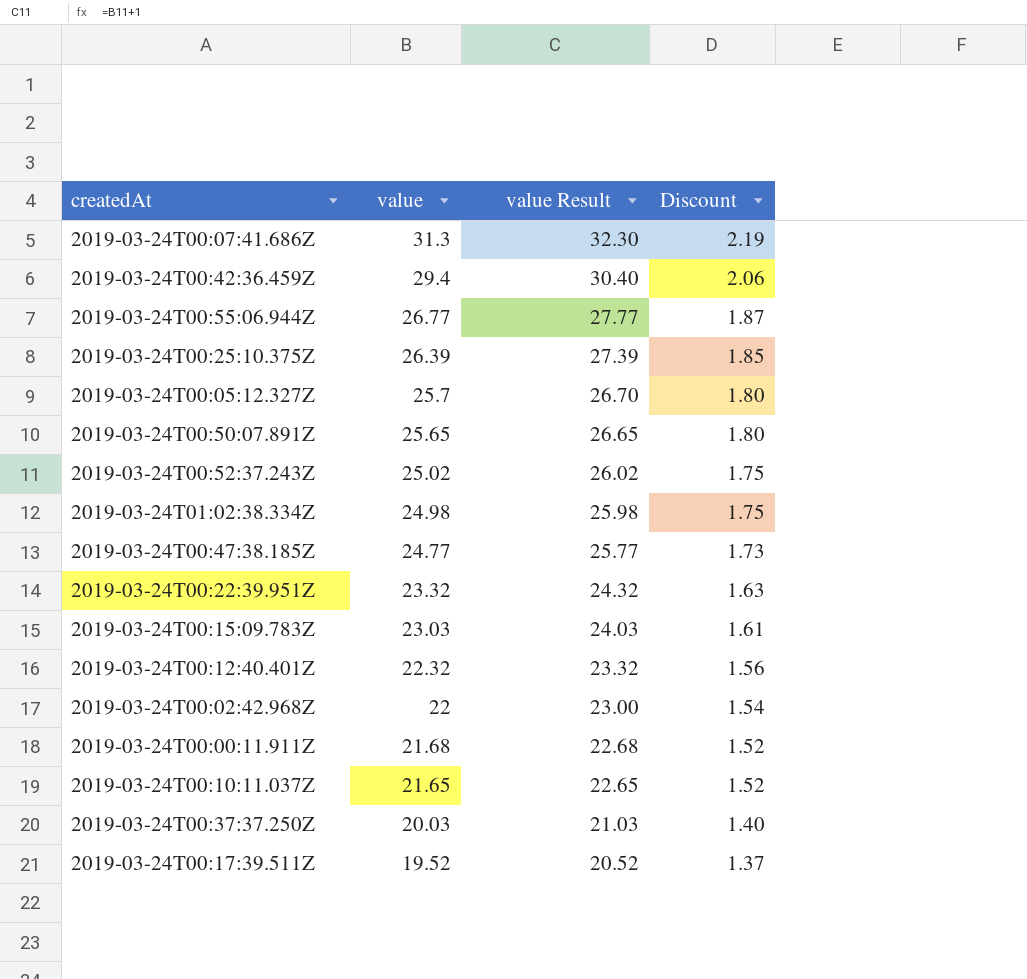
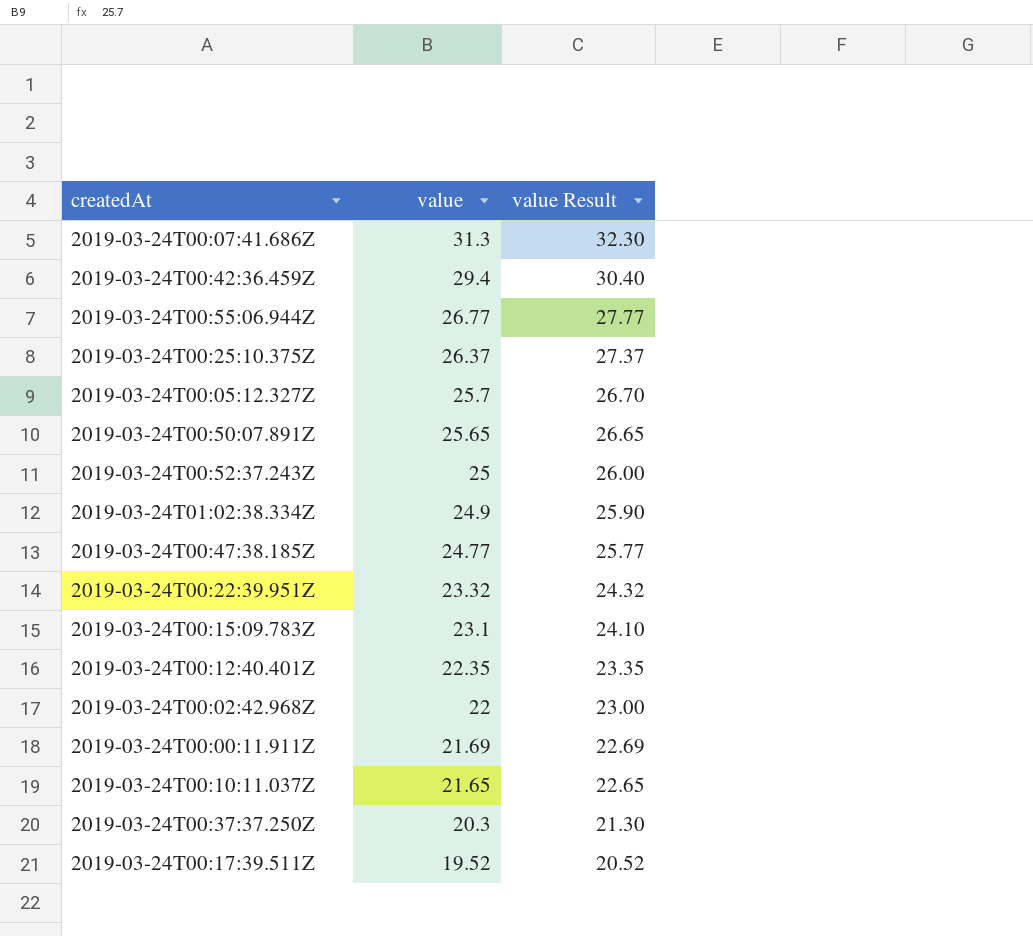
column Discount | formula: [value] * 0.07 -> none
2019-03-24T00:25:10.375Z | value: 26.39 -> 26.37
2019-03-24T00:25:10.375Z | value Result: 27.39 -> 27.37
2019-03-24T00:52:37.243Z | value: 25.02 -> 25
2019-03-24T00:52:37.243Z | value Result: 26.02 -> 26.00
2019-03-24T01:02:38.334Z | value: 24.98 -> 24.9
2019-03-24T01:02:38.334Z | value Result: 25.98 -> 25.90
2019-03-24T00:15:09.783Z | value: 23.03 -> 23.1
2019-03-24T00:15:09.783Z | value Result: 24.03 -> 24.10
2019-03-24T00:12:40.401Z | value: 22.32 -> 22.35
2019-03-24T00:12:40.401Z | value Result: 23.32 -> 23.35
2019-03-24T00:00:11.911Z | value: 21.68 -> 21.69
2019-03-24T00:00:11.911Z | value Result: 22.68 -> 22.69
2019-03-24T00:37:37.250Z | value: 20.03 -> 20.3
2019-03-24T00:37:37.250Z | value Result: 21.03 -> 21.30

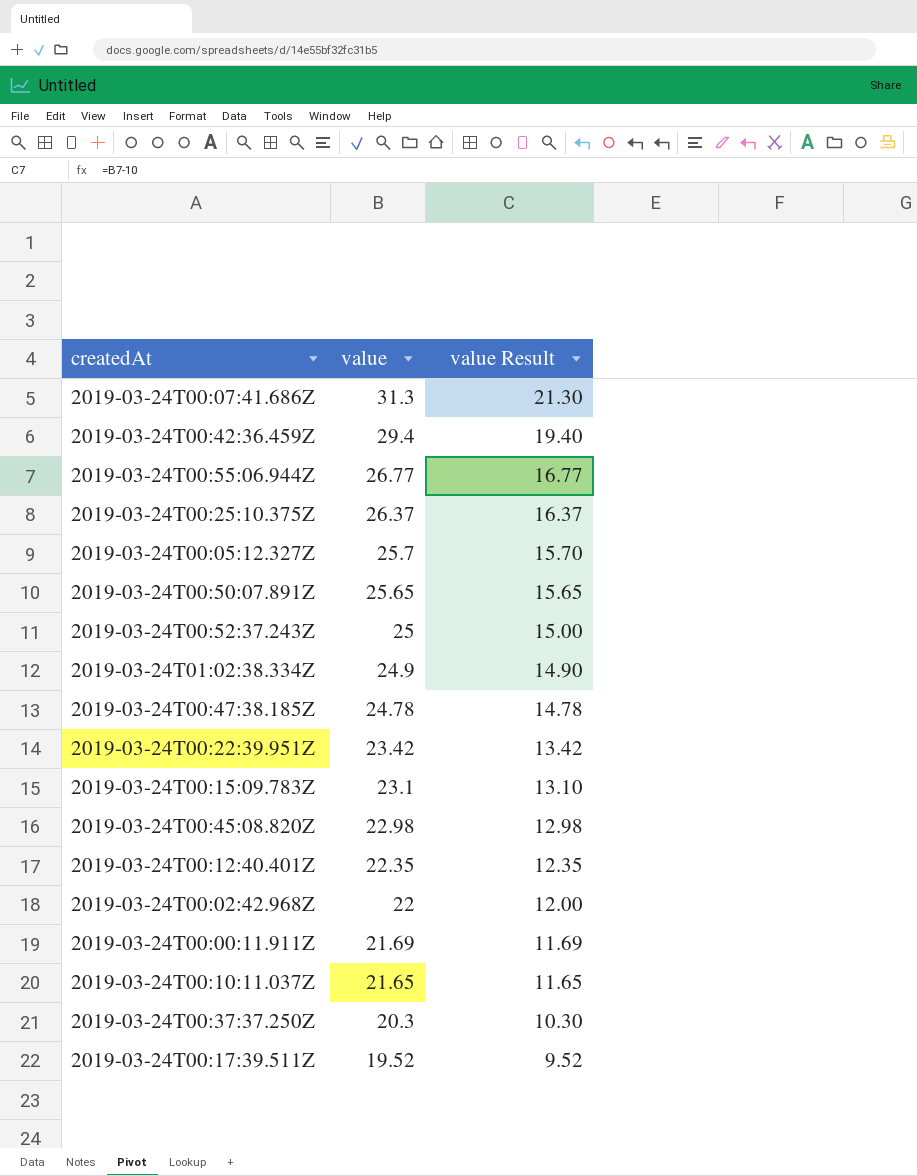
column value Result | formula: [value] + 1 -> [value] - 10
2019-03-24T00:47:38.185Z | value: 24.77 -> 24.78
2019-03-24T00:22:39.951Z | value: 23.32 -> 23.42
row 2019-03-24T00:45:08.820Z: none -> 22.98 | 12.98

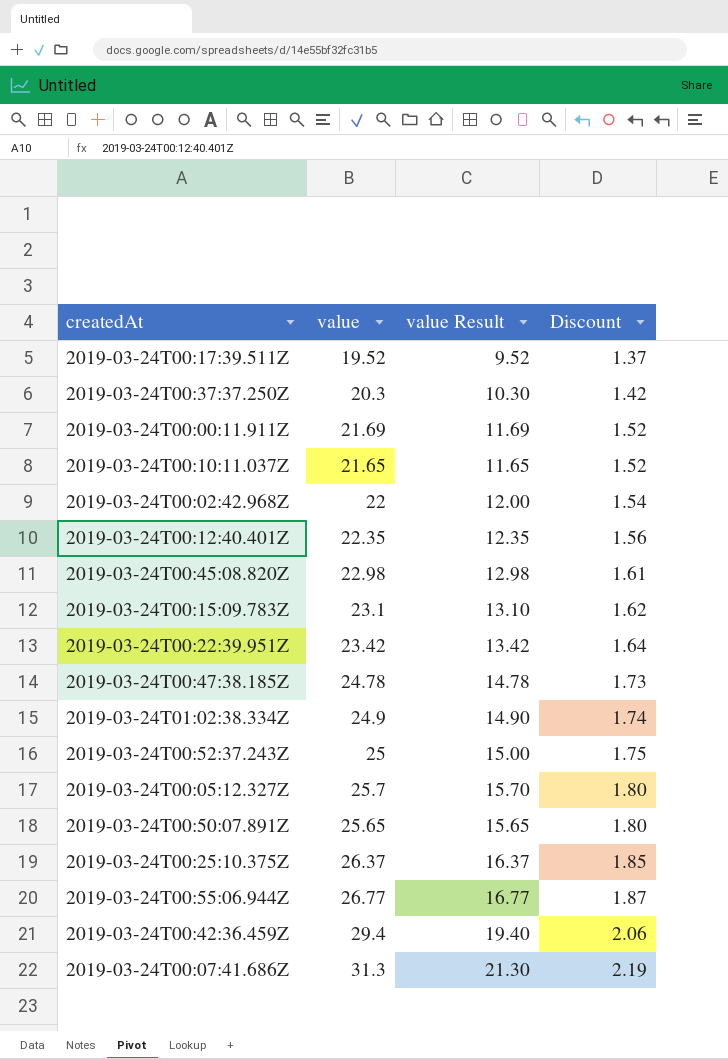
row order: value descending -> Discount ascending
column Discount | formula: none -> [value] * 0.07

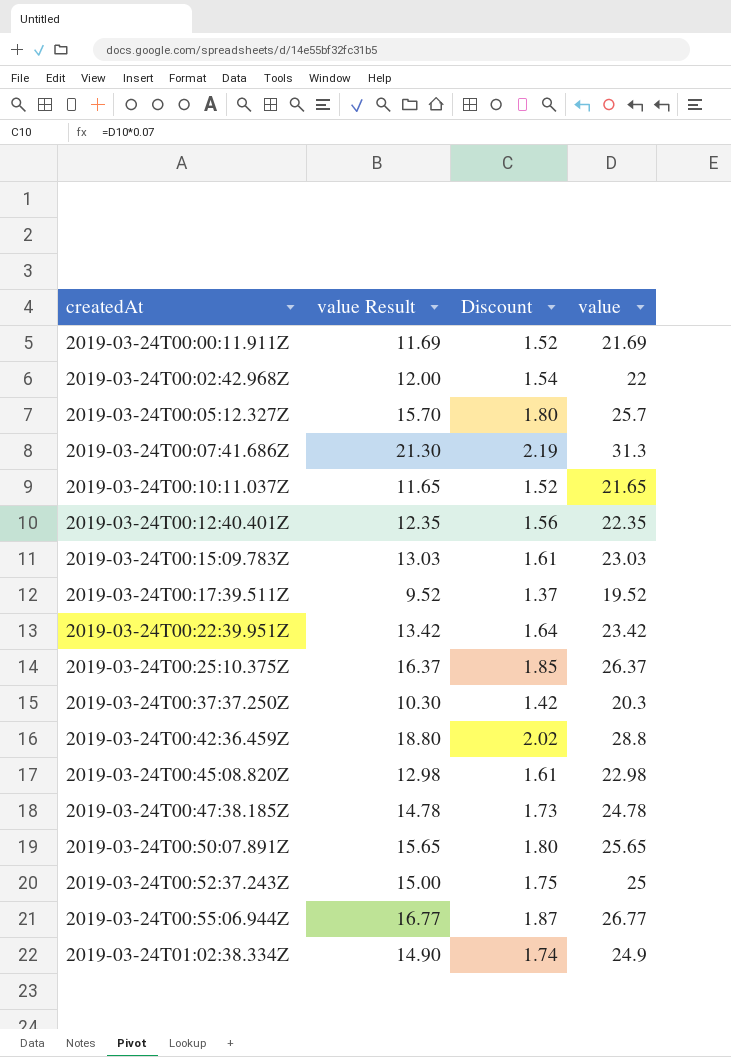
row order: Discount ascending -> createdAt ascending
column value | position: 2 -> 4
2019-03-24T00:15:09.783Z | value Result: 13.10 -> 13.03
2019-03-24T00:15:09.783Z | Discount: 1.62 -> 1.61
2019-03-24T00:15:09.783Z | value: 23.1 -> 23.03
2019-03-24T00:42:36.459Z | value Result: 19.40 -> 18.80
2019-03-24T00:42:36.459Z | Discount: 2.06 -> 2.02
2019-03-24T00:42:36.459Z | value: 29.4 -> 28.8

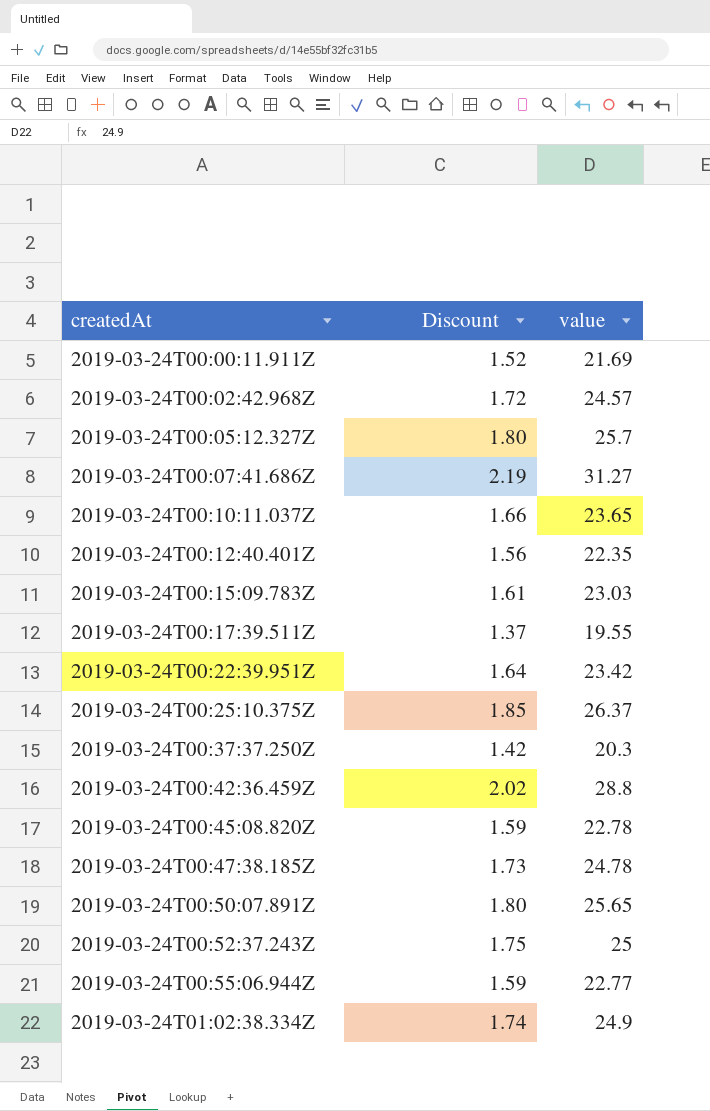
column value Result | formula: [value] - 10 -> none
2019-03-24T00:02:42.968Z | Discount: 1.54 -> 1.72
2019-03-24T00:02:42.968Z | value: 22 -> 24.57
2019-03-24T00:07:41.686Z | value: 31.3 -> 31.27
2019-03-24T00:10:11.037Z | Discount: 1.52 -> 1.66
2019-03-24T00:10:11.037Z | value: 21.65 -> 23.65
2019-03-24T00:17:39.511Z | value: 19.52 -> 19.55
2019-03-24T00:45:08.820Z | Discount: 1.61 -> 1.59
2019-03-24T00:45:08.820Z | value: 22.98 -> 22.78
2019-03-24T00:55:06.944Z | Discount: 1.87 -> 1.59
2019-03-24T00:55:06.944Z | value: 26.77 -> 22.77

